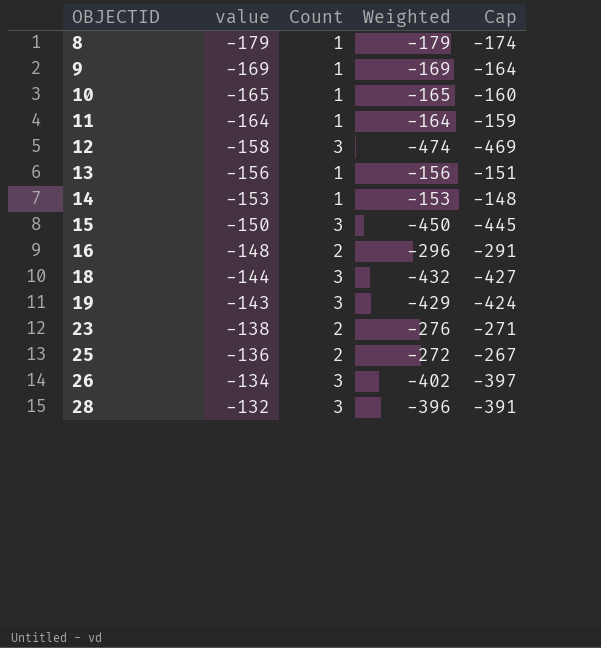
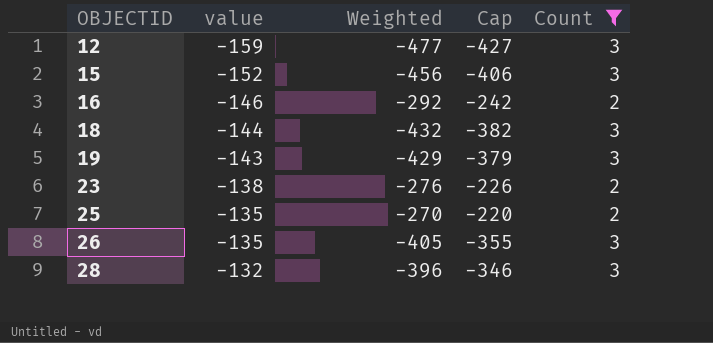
filter: none -> Count != 1
column Cap | formula: [Weighted] + 5 -> [Weighted] + 50
column Count | position: 3 -> 5
12 | value: -158 -> -159
12 | Weighted: -474 -> -477
15 | value: -150 -> -152
15 | Weighted: -450 -> -456
16 | value: -148 -> -146
16 | Weighted: -296 -> -292
25 | value: -136 -> -135
25 | Weighted: -272 -> -270
26 | value: -134 -> -135
26 | Weighted: -402 -> -405

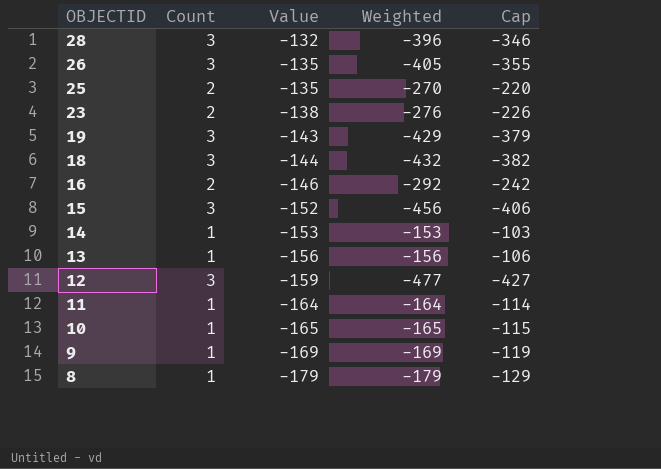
filter: Count != 1 -> none
row order: OBJECTID ascending -> OBJECTID descending
column Count | position: 5 -> 2
column name: value -> Value

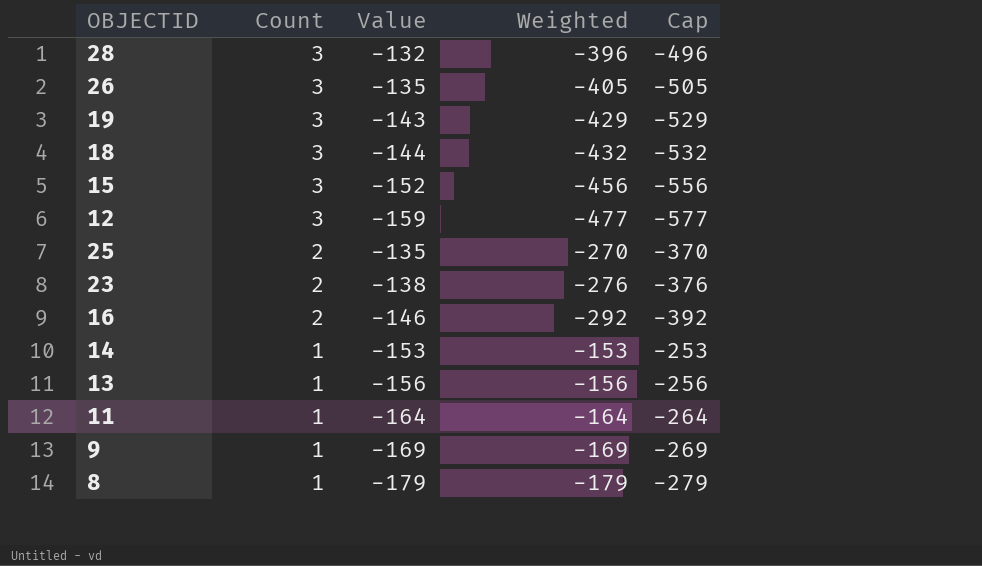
row order: OBJECTID descending -> Count descending
column Cap | formula: [Weighted] + 50 -> [Weighted] - 100
row 10: 1 | -165 | -165 | -115 -> none

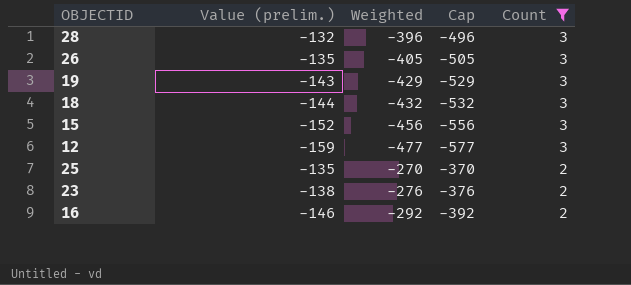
filter: none -> Count != 1
column name: Value -> Value (prelim.)
column Count | position: 2 -> 5

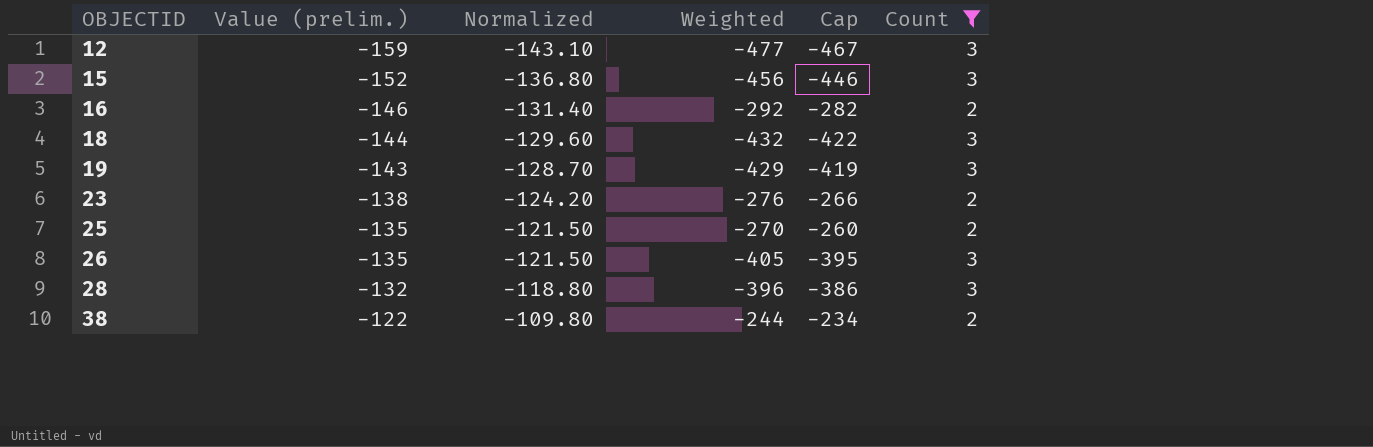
row order: Count descending -> OBJECTID ascending
column Normalized | formula: none -> [Value (prelim.)] * 0.9
column Cap | formula: [Weighted] - 100 -> [Weighted] + 10
row 38: none -> -122 | -109.80 | -244 | -234 | 2

